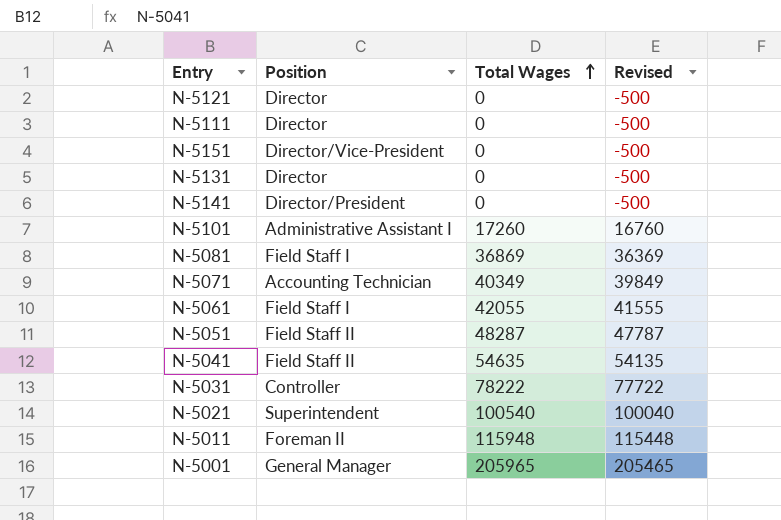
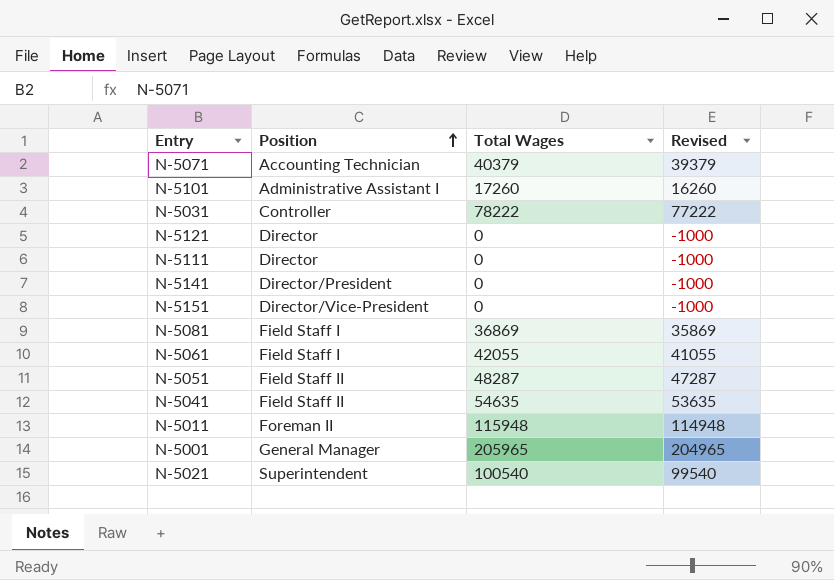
row order: Total Wages ascending -> Position ascending
column Revised | formula: [Total Wages] - 500 -> [Total Wages] - 1000
row N-5131: Director | 0 | -500 -> none
N-5071 | Total Wages: 40349 -> 40379

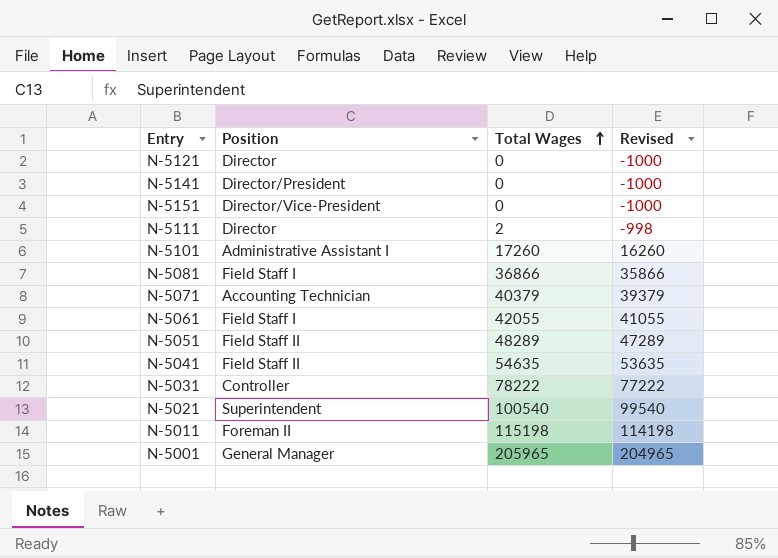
row order: Position ascending -> Total Wages ascending
N-5111 | Total Wages: 0 -> 2
N-5111 | Revised: -1000 -> -998
N-5081 | Total Wages: 36869 -> 36866
N-5081 | Revised: 35869 -> 35866
N-5051 | Total Wages: 48287 -> 48289
N-5051 | Revised: 47287 -> 47289
N-5011 | Total Wages: 115948 -> 115198
N-5011 | Revised: 114948 -> 114198

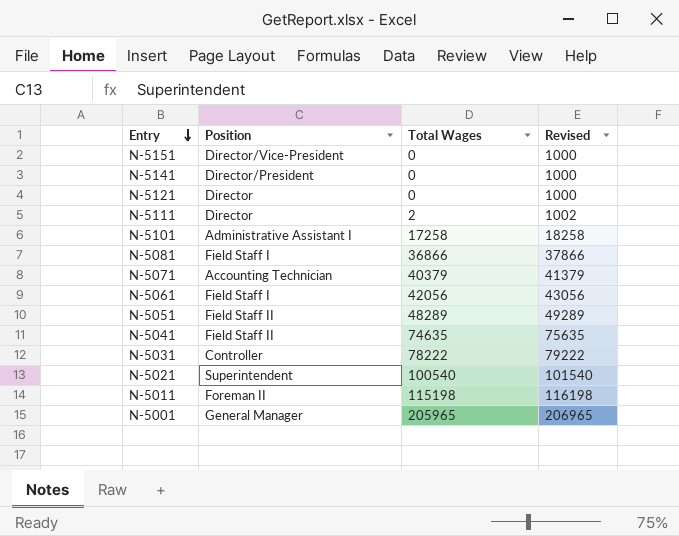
row order: Total Wages ascending -> Entry descending
column Revised | formula: [Total Wages] - 1000 -> [Total Wages] + 1000
N-5101 | Total Wages: 17260 -> 17258
N-5061 | Total Wages: 42055 -> 42056
N-5041 | Total Wages: 54635 -> 74635

